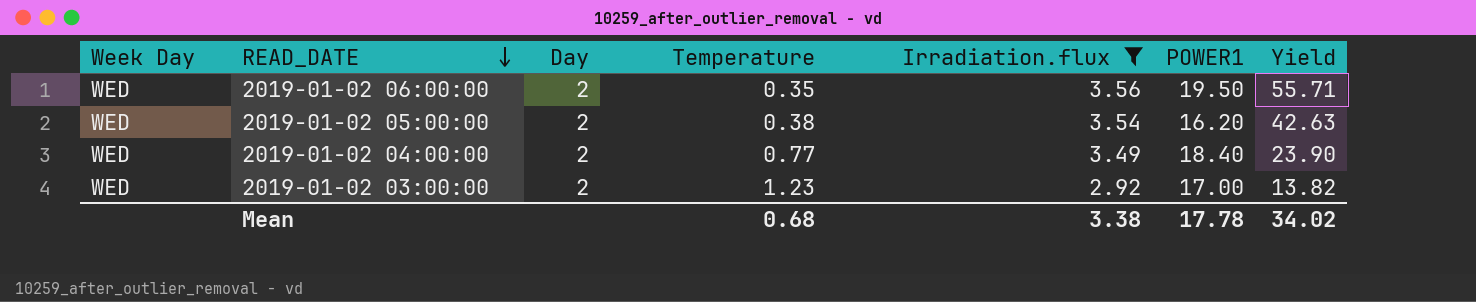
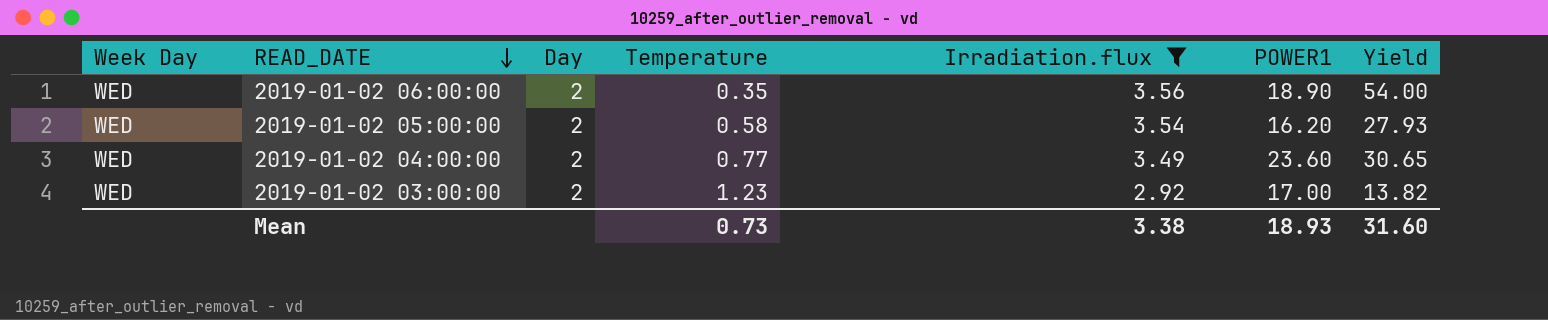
2019-01-02 06:00:00 | POWER1: 19.50 -> 18.90
2019-01-02 06:00:00 | Yield: 55.71 -> 54.00
2019-01-02 05:00:00 | Temperature: 0.38 -> 0.58
2019-01-02 05:00:00 | Yield: 42.63 -> 27.93
2019-01-02 04:00:00 | POWER1: 18.40 -> 23.60
2019-01-02 04:00:00 | Yield: 23.90 -> 30.65
Mean | Temperature: 0.68 -> 0.73
Mean | POWER1: 17.78 -> 18.93
Mean | Yield: 34.02 -> 31.60

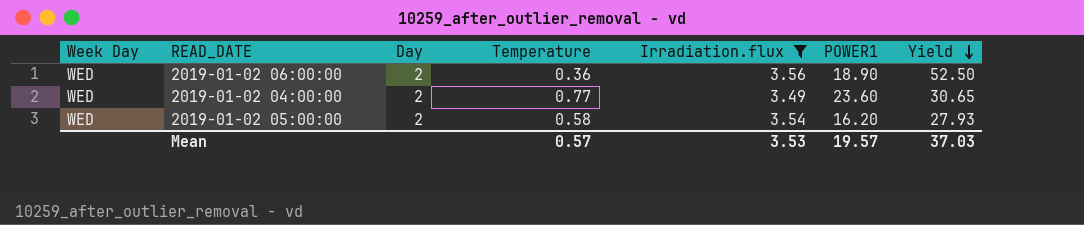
row order: READ_DATE descending -> Yield descending
row 2019-01-02 03:00:00: WED | 2 | 1.23 | 2.92 | 17.00 | 13.82 -> none
2019-01-02 06:00:00 | Temperature: 0.35 -> 0.36
2019-01-02 06:00:00 | Yield: 54.00 -> 52.50
Mean | Temperature: 0.73 -> 0.57
Mean | Irradiation.flux: 3.38 -> 3.53
Mean | POWER1: 18.93 -> 19.57
Mean | Yield: 31.60 -> 37.03

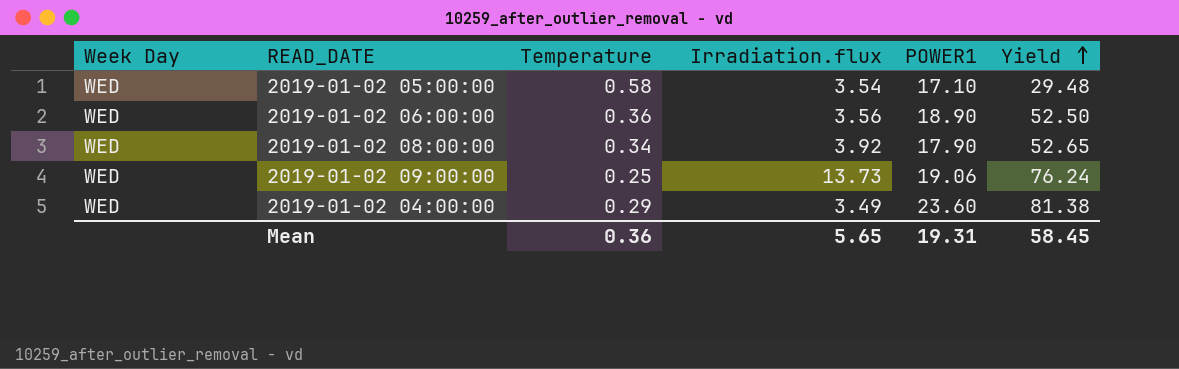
filter: Irradiation.flux <= 3.56 -> none
row order: Yield descending -> Yield ascending
column Day | position: 3 -> none
2019-01-02 05:00:00 | POWER1: 16.20 -> 17.10
2019-01-02 05:00:00 | Yield: 27.93 -> 29.48
2019-01-02 04:00:00 | Temperature: 0.77 -> 0.29
2019-01-02 04:00:00 | Yield: 30.65 -> 81.38
Mean | Temperature: 0.57 -> 0.36
Mean | Irradiation.flux: 3.53 -> 5.65
Mean | POWER1: 19.57 -> 19.31
Mean | Yield: 37.03 -> 58.45

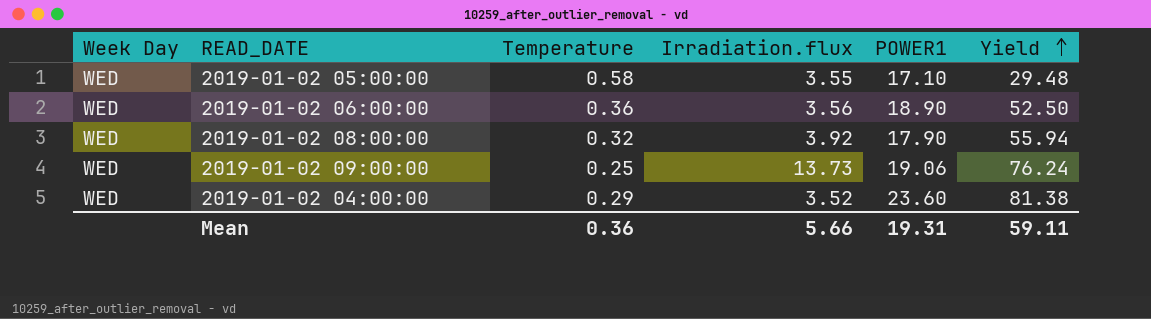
2019-01-02 05:00:00 | Irradiation.flux: 3.54 -> 3.55
2019-01-02 08:00:00 | Temperature: 0.34 -> 0.32
2019-01-02 08:00:00 | Yield: 52.65 -> 55.94
2019-01-02 04:00:00 | Irradiation.flux: 3.49 -> 3.52
Mean | Irradiation.flux: 5.65 -> 5.66
Mean | Yield: 58.45 -> 59.11

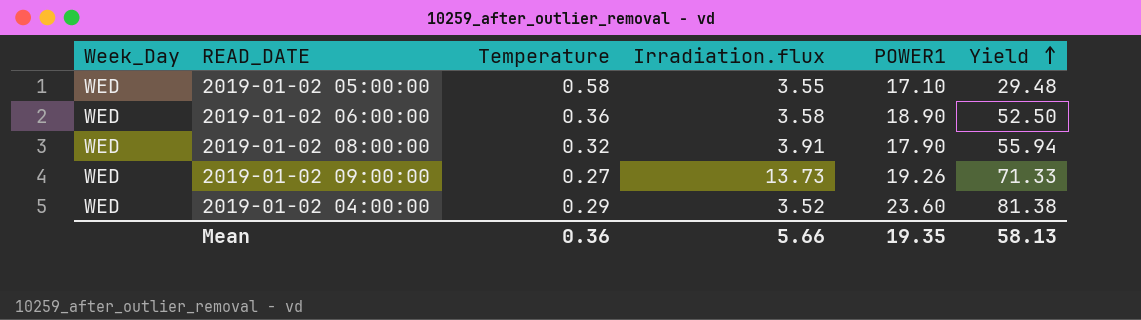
column name: Week Day -> Week_Day
2019-01-02 06:00:00 | Irradiation.flux: 3.56 -> 3.58
2019-01-02 08:00:00 | Irradiation.flux: 3.92 -> 3.91
2019-01-02 09:00:00 | Temperature: 0.25 -> 0.27
2019-01-02 09:00:00 | POWER1: 19.06 -> 19.26
2019-01-02 09:00:00 | Yield: 76.24 -> 71.33
Mean | POWER1: 19.31 -> 19.35
Mean | Yield: 59.11 -> 58.13

